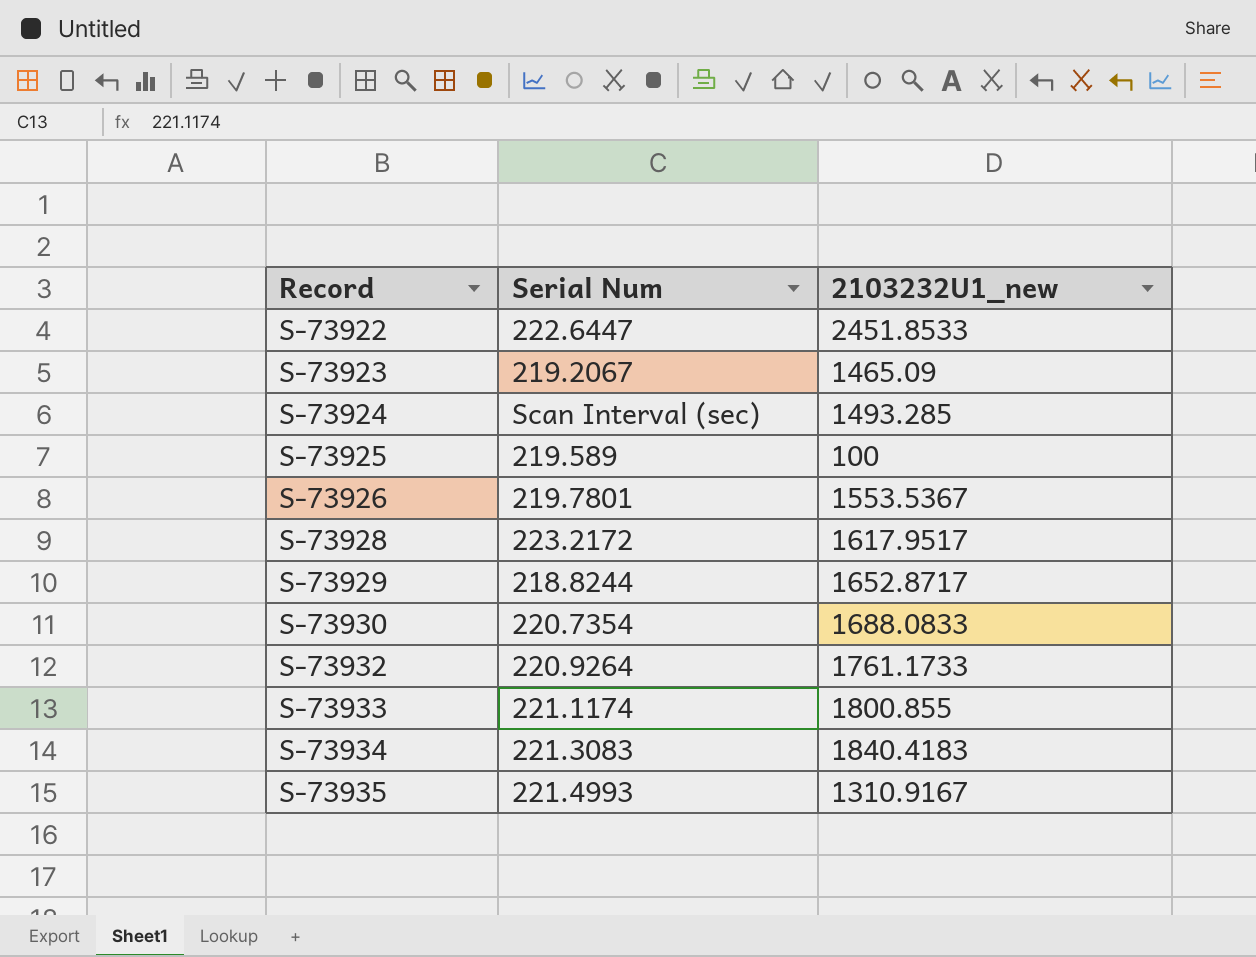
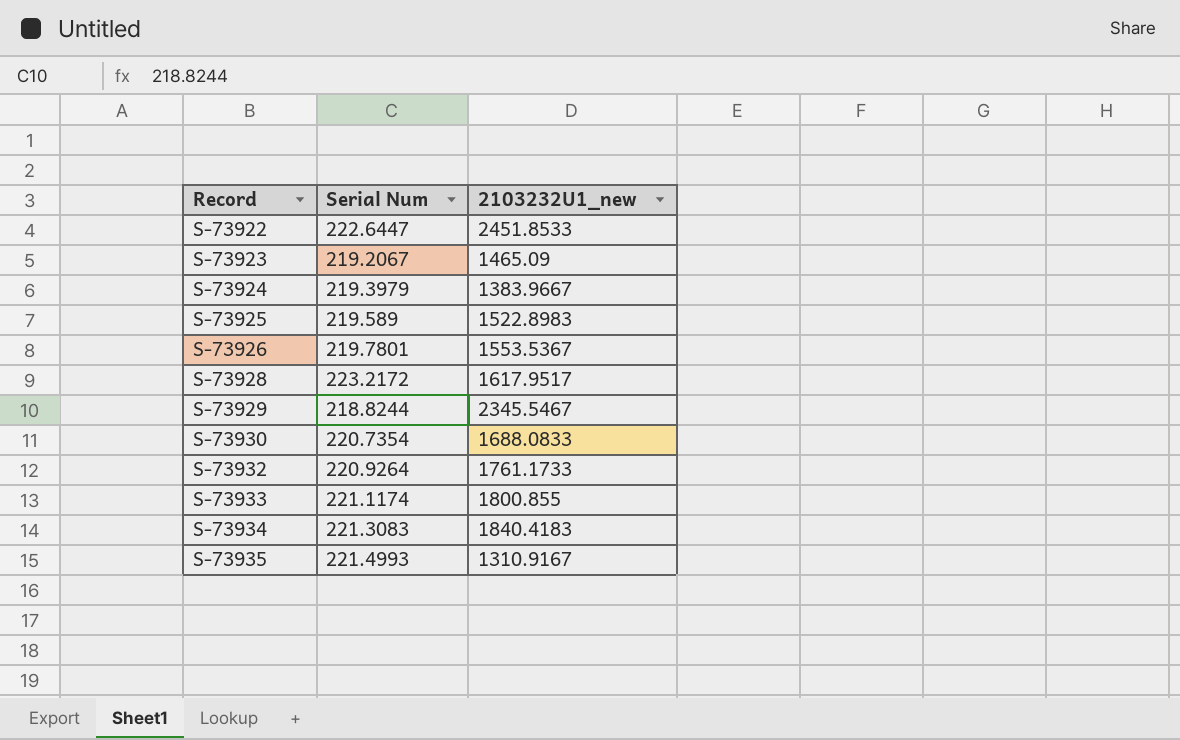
S-73924 | Serial Num: Scan Interval (sec) -> 219.3979
S-73924 | 2103232U1_new: 1493.285 -> 1383.9667
S-73925 | 2103232U1_new: 100 -> 1522.8983
S-73929 | 2103232U1_new: 1652.8717 -> 2345.5467

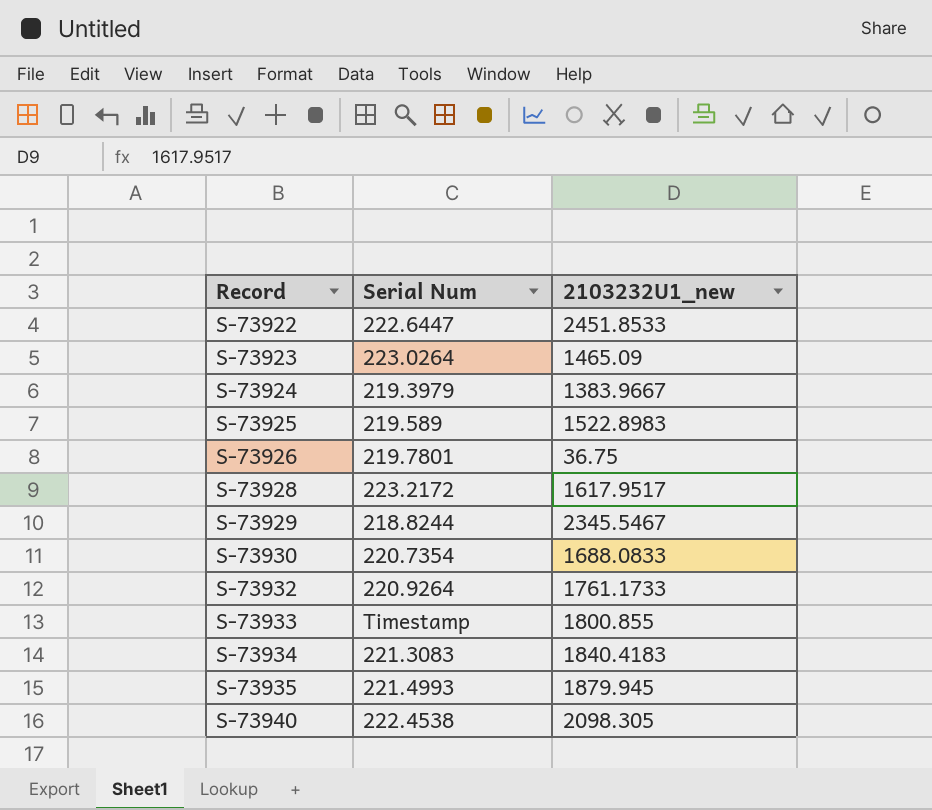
S-73923 | Serial Num: 219.2067 -> 223.0264
S-73926 | 2103232U1_new: 1553.5367 -> 36.75
S-73933 | Serial Num: 221.1174 -> Timestamp
S-73935 | 2103232U1_new: 1310.9167 -> 1879.945
row S-73940: none -> 222.4538 | 2098.305

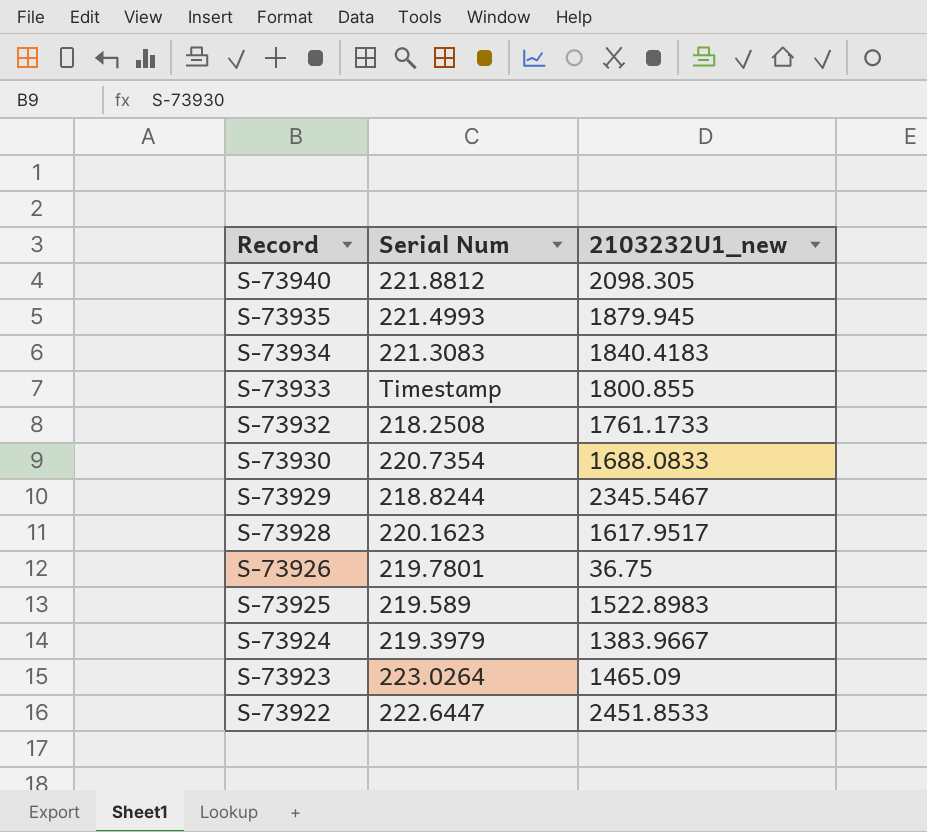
row order: Record ascending -> Record descending
S-73940 | Serial Num: 222.4538 -> 221.8812
S-73932 | Serial Num: 220.9264 -> 218.2508
S-73928 | Serial Num: 223.2172 -> 220.1623

